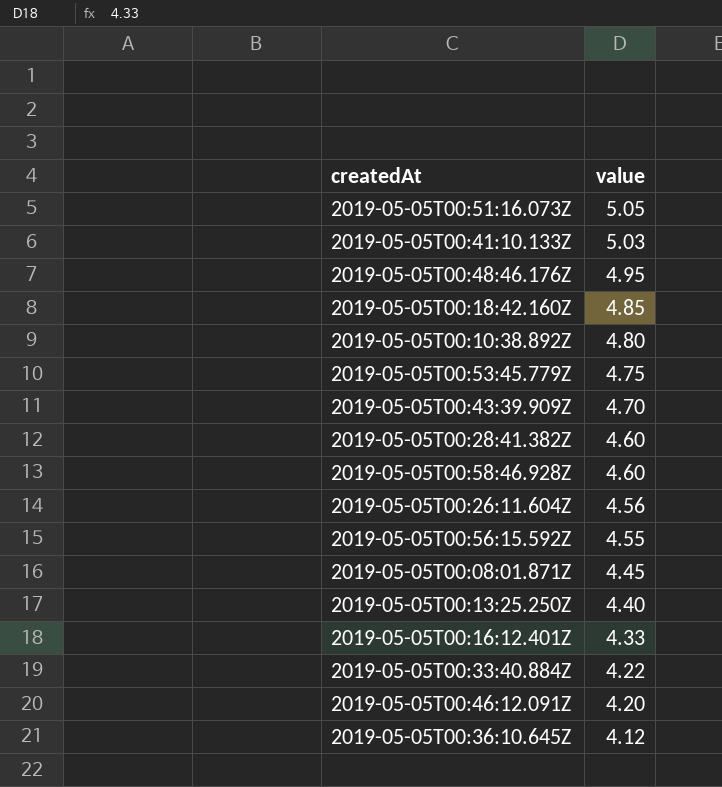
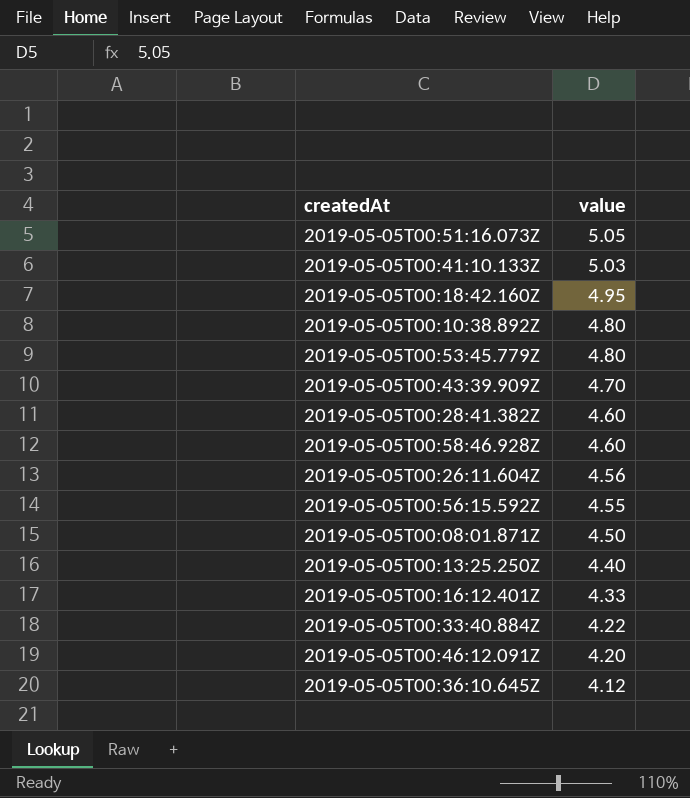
row 2019-05-05T00:48:46.176Z: 4.95 -> none
2019-05-05T00:18:42.160Z | value: 4.85 -> 4.95
2019-05-05T00:53:45.779Z | value: 4.75 -> 4.80
2019-05-05T00:08:01.871Z | value: 4.45 -> 4.50

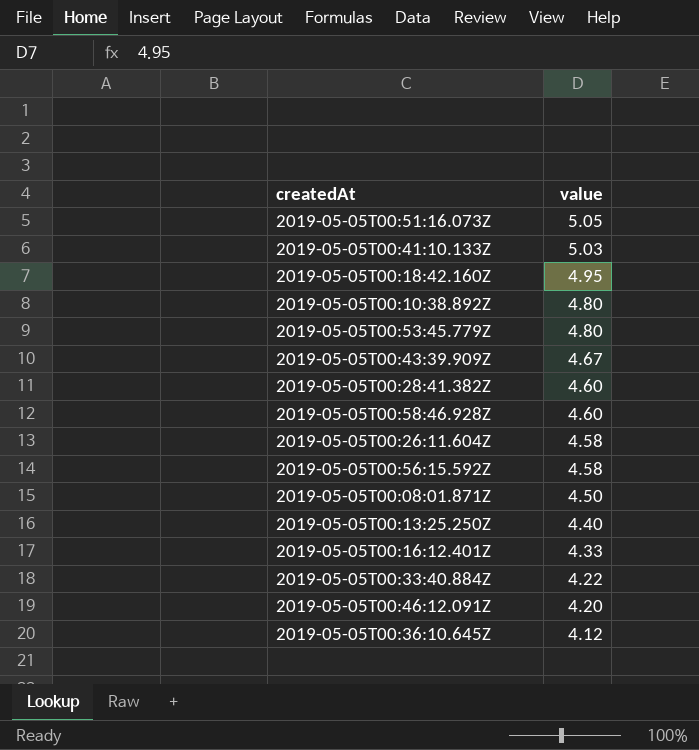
2019-05-05T00:43:39.909Z | value: 4.70 -> 4.67
2019-05-05T00:26:11.604Z | value: 4.56 -> 4.58
2019-05-05T00:56:15.592Z | value: 4.55 -> 4.58

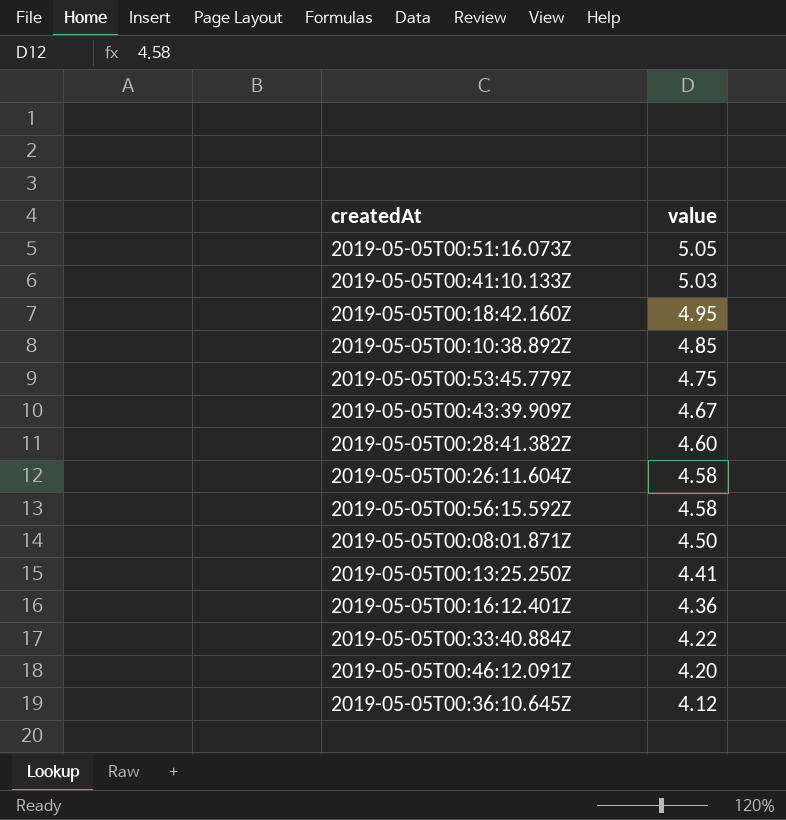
row 2019-05-05T00:58:46.928Z: 4.60 -> none
2019-05-05T00:10:38.892Z | value: 4.80 -> 4.85
2019-05-05T00:53:45.779Z | value: 4.80 -> 4.75
2019-05-05T00:13:25.250Z | value: 4.40 -> 4.41
2019-05-05T00:16:12.401Z | value: 4.33 -> 4.36

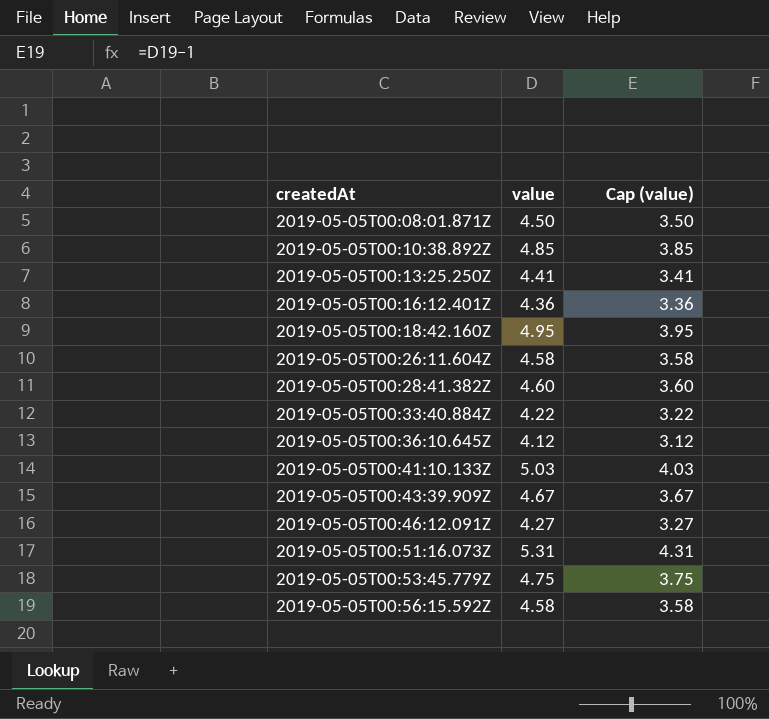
row order: value descending -> createdAt ascending
column Cap (value) | formula: none -> [value] - 1
2019-05-05T00:46:12.091Z | value: 4.20 -> 4.27
2019-05-05T00:51:16.073Z | value: 5.05 -> 5.31

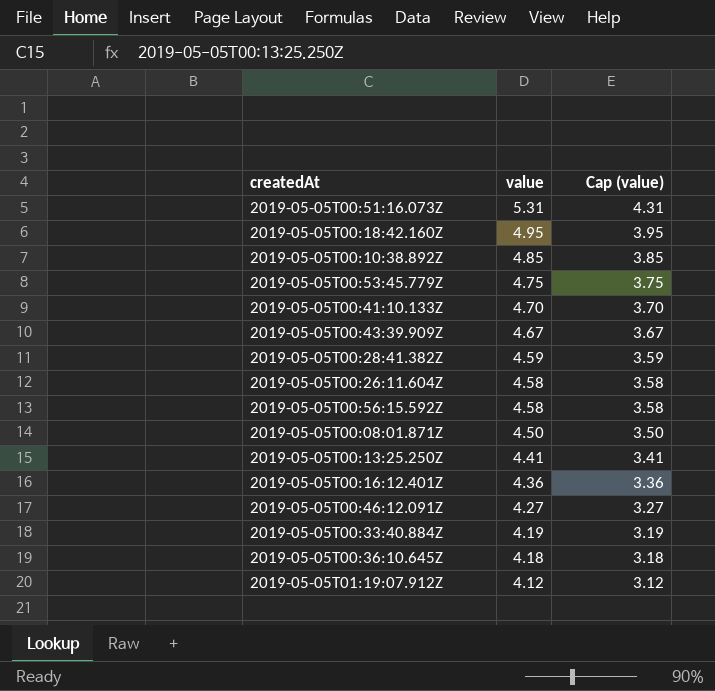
row order: createdAt ascending -> value descending
2019-05-05T00:41:10.133Z | value: 5.03 -> 4.70
2019-05-05T00:41:10.133Z | Cap (value): 4.03 -> 3.70
2019-05-05T00:28:41.382Z | value: 4.60 -> 4.59
2019-05-05T00:28:41.382Z | Cap (value): 3.60 -> 3.59
2019-05-05T00:33:40.884Z | value: 4.22 -> 4.19
2019-05-05T00:33:40.884Z | Cap (value): 3.22 -> 3.19
2019-05-05T00:36:10.645Z | value: 4.12 -> 4.18
2019-05-05T00:36:10.645Z | Cap (value): 3.12 -> 3.18
row 2019-05-05T01:19:07.912Z: none -> 4.12 | 3.12

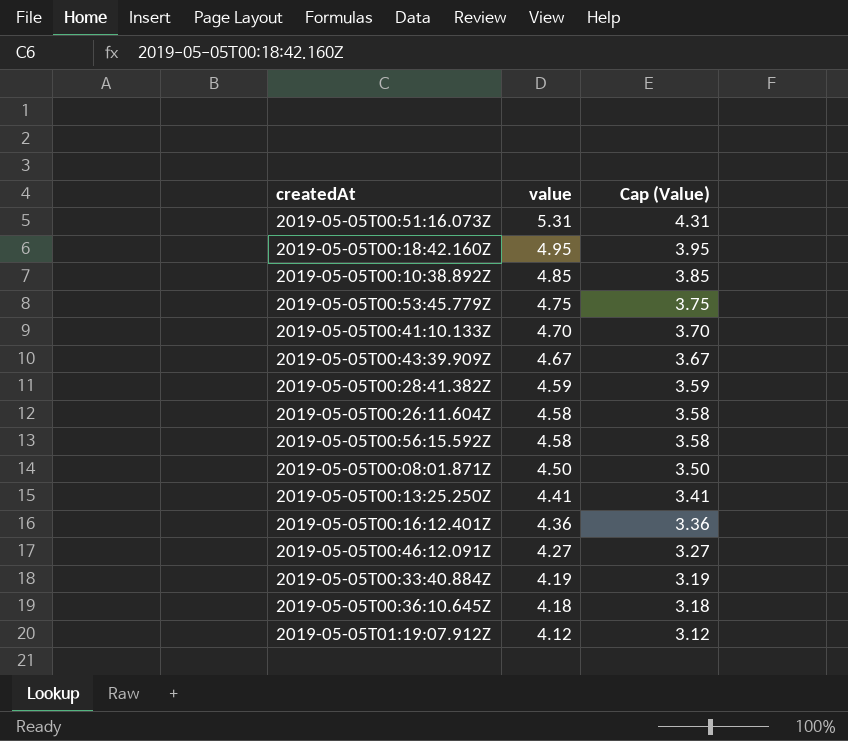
column name: Cap (value) -> Cap (Value)

